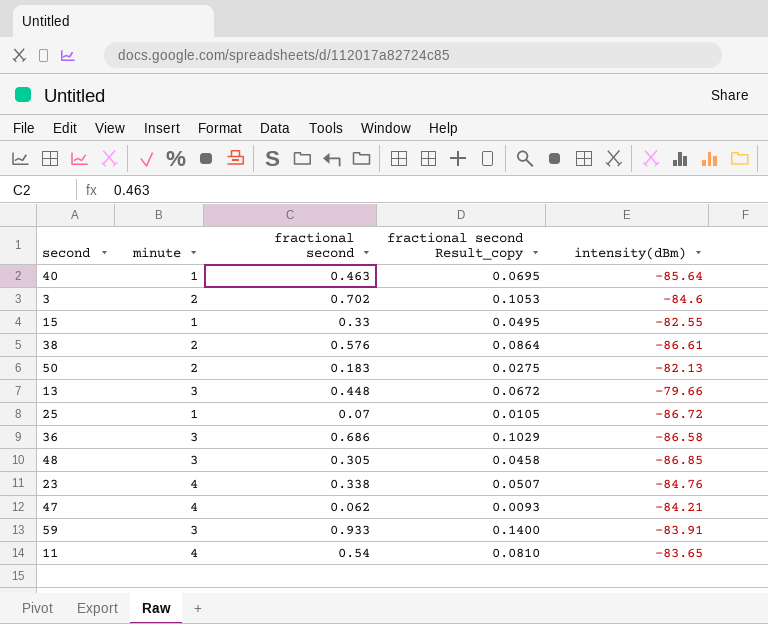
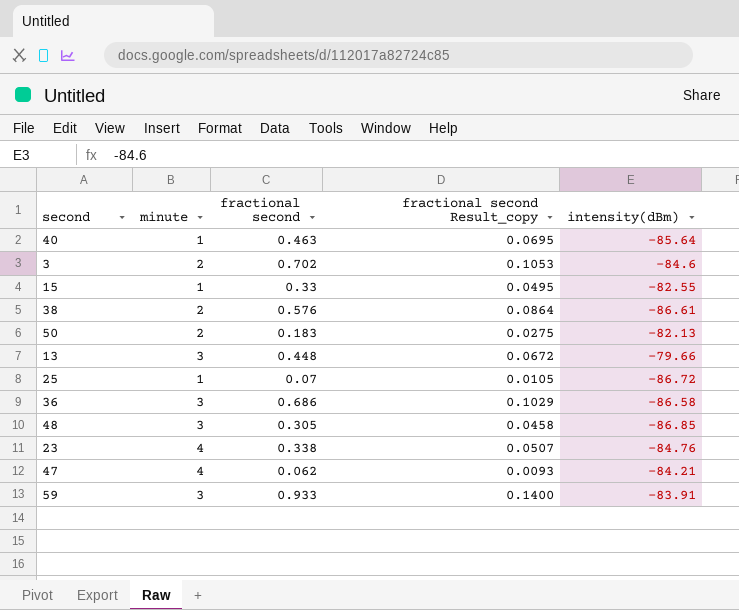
row 11: 4 | 0.54 | 0.0810 | -83.65 -> none

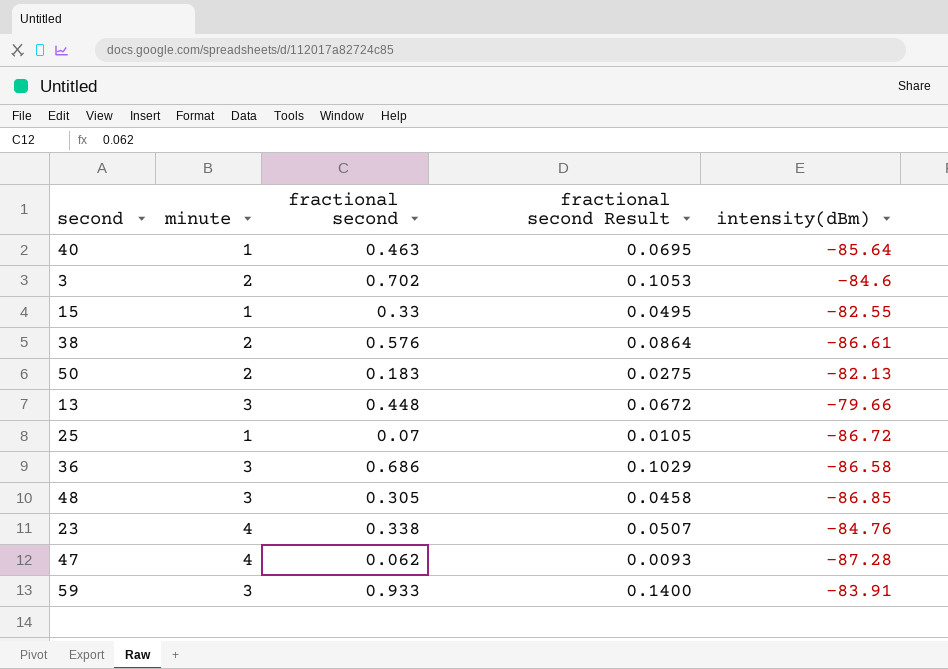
column name: fractional second Result_copy -> fractional second Result
47 | intensity(dBm): -84.21 -> -87.28

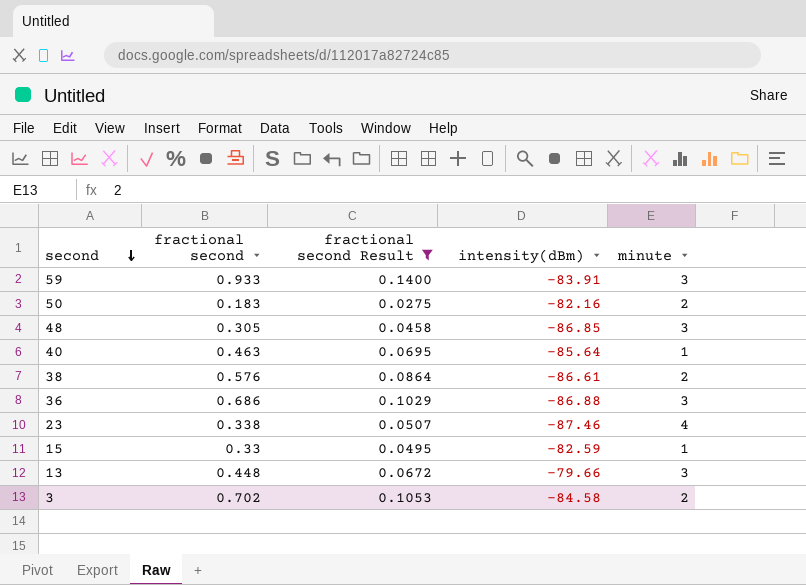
filter: none -> fractional second Result >= 0.0275
row order: none -> second descending
column minute | position: 2 -> 5
50 | intensity(dBm): -82.13 -> -82.16
36 | intensity(dBm): -86.58 -> -86.88
23 | intensity(dBm): -84.76 -> -87.46
15 | intensity(dBm): -82.55 -> -82.59
3 | intensity(dBm): -84.6 -> -84.58

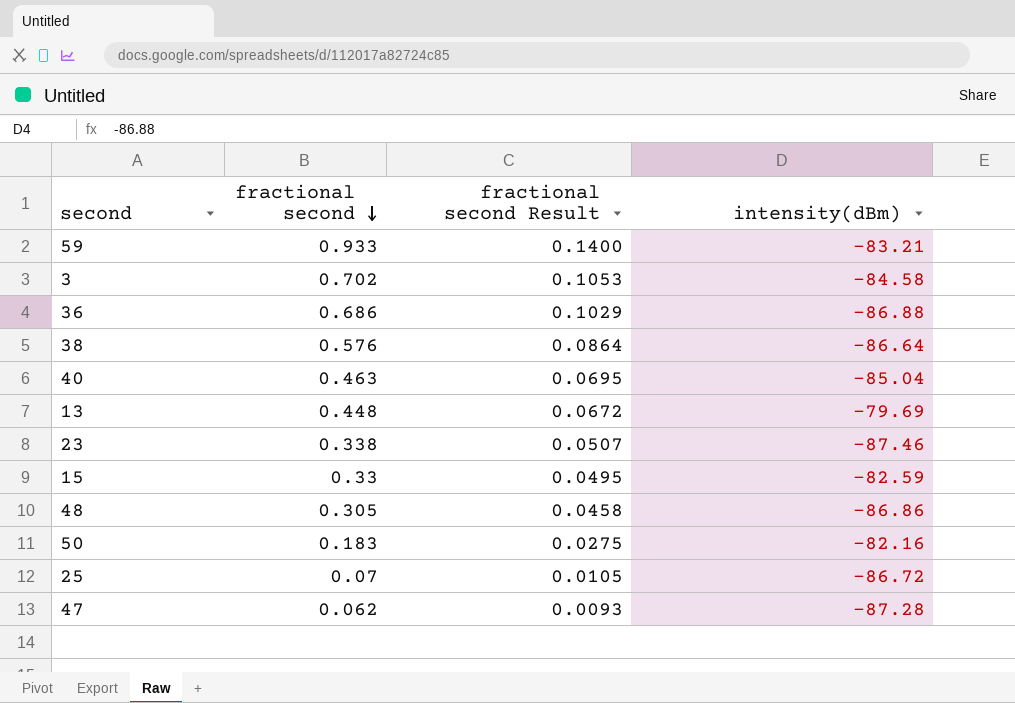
filter: fractional second Result >= 0.0275 -> none
row order: second descending -> fractional second descending
column minute | position: 5 -> none
59 | intensity(dBm): -83.91 -> -83.21
38 | intensity(dBm): -86.61 -> -86.64
40 | intensity(dBm): -85.64 -> -85.04
13 | intensity(dBm): -79.66 -> -79.69
48 | intensity(dBm): -86.85 -> -86.86

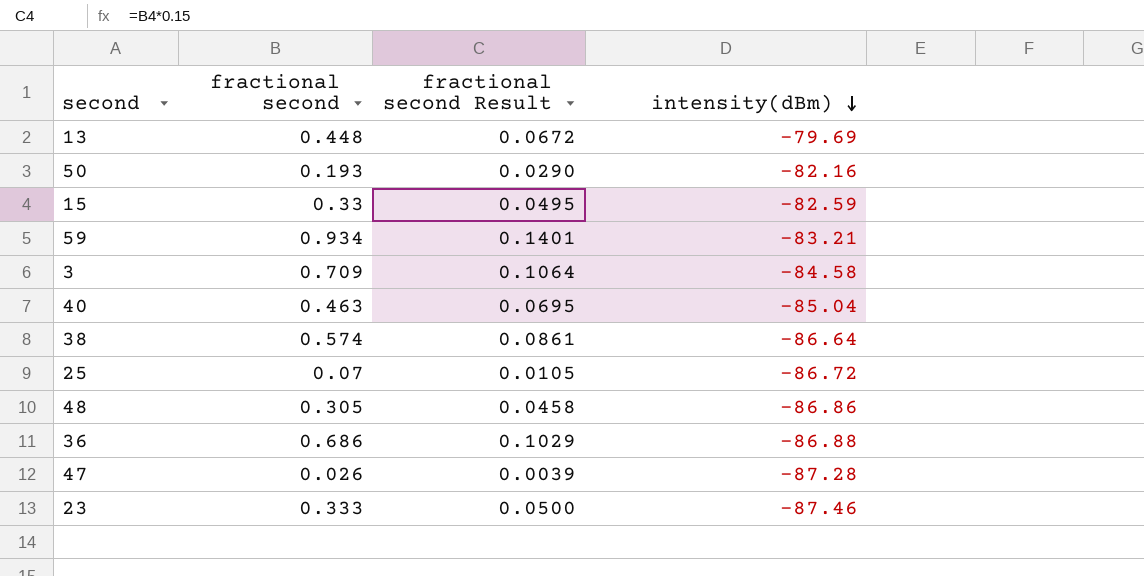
row order: fractional second descending -> intensity(dBm) descending
50 | fractional second: 0.183 -> 0.193
50 | fractional second Result: 0.0275 -> 0.0290
59 | fractional second: 0.933 -> 0.934
59 | fractional second Result: 0.1400 -> 0.1401
3 | fractional second: 0.702 -> 0.709
3 | fractional second Result: 0.1053 -> 0.1064
38 | fractional second: 0.576 -> 0.574
38 | fractional second Result: 0.0864 -> 0.0861
47 | fractional second: 0.062 -> 0.026
47 | fractional second Result: 0.0093 -> 0.0039
23 | fractional second: 0.338 -> 0.333
23 | fractional second Result: 0.0507 -> 0.0500

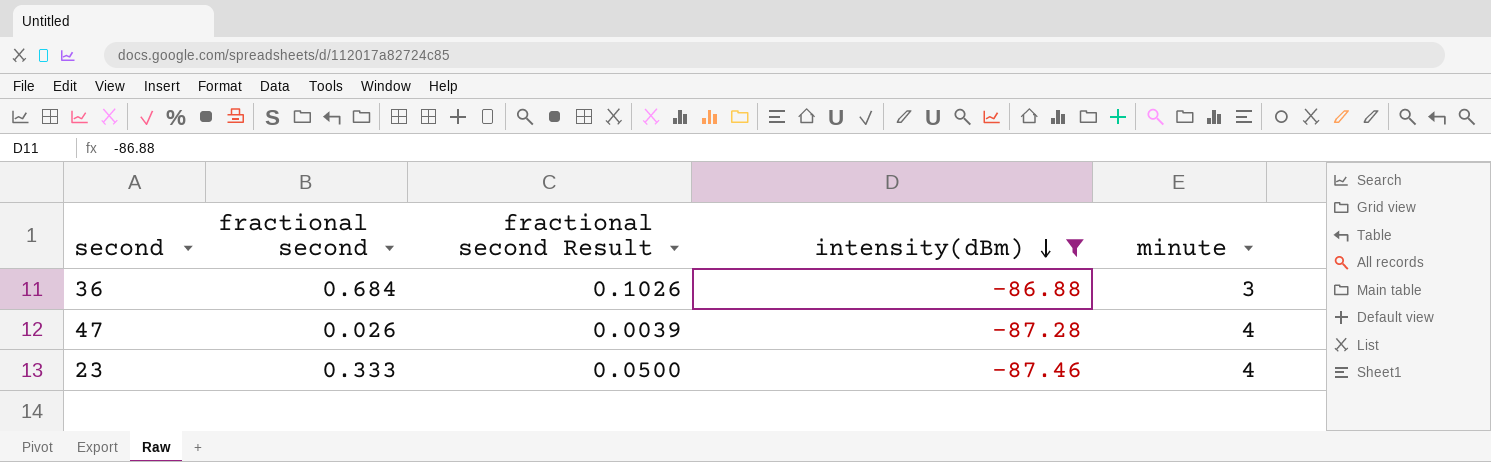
filter: none -> intensity(dBm) <= -86.88
column minute | position: none -> 5
36 | fractional second: 0.686 -> 0.684
36 | fractional second Result: 0.1029 -> 0.1026

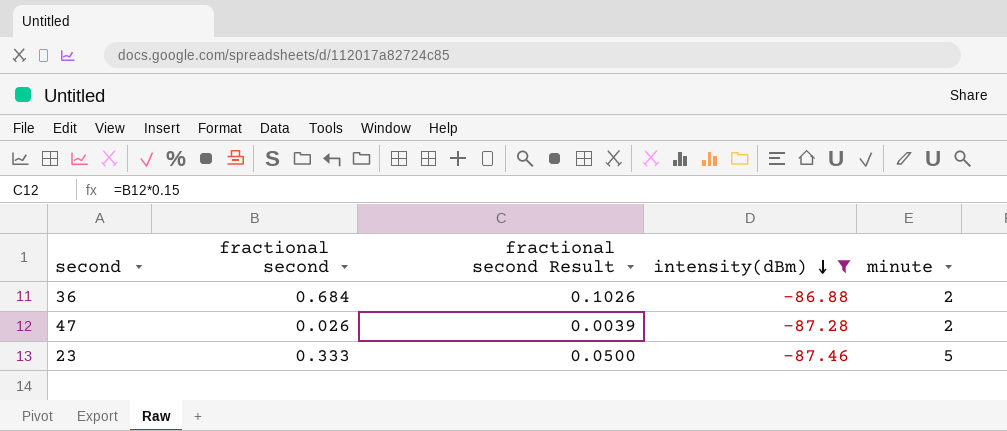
36 | minute: 3 -> 2
47 | minute: 4 -> 2
23 | minute: 4 -> 5

